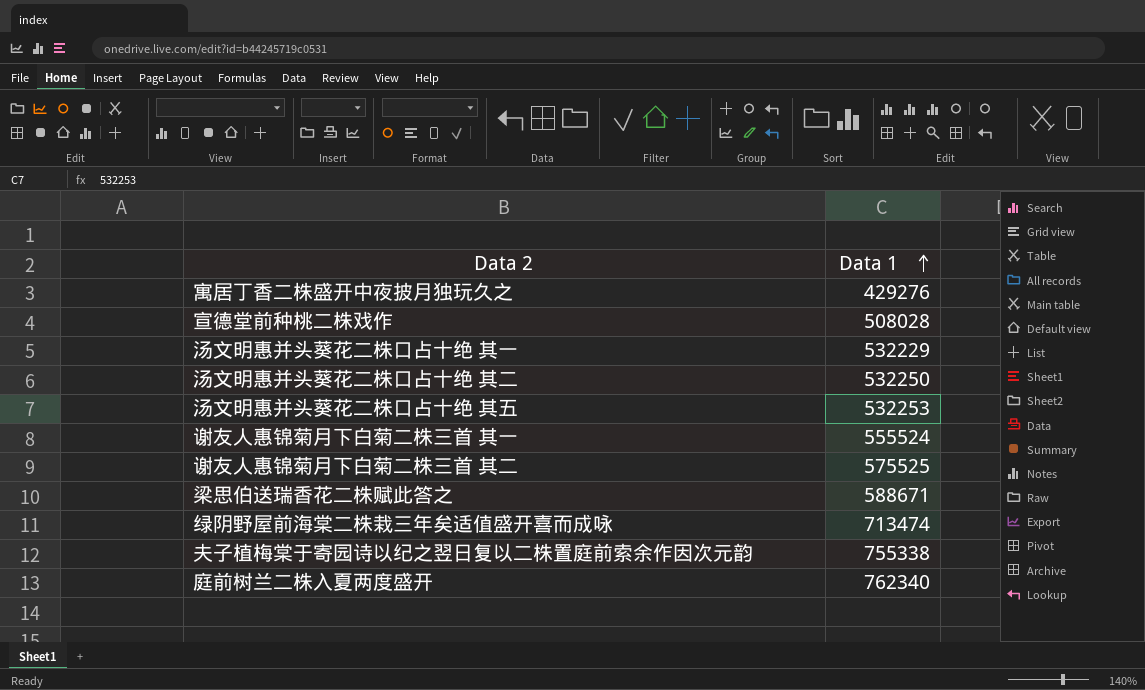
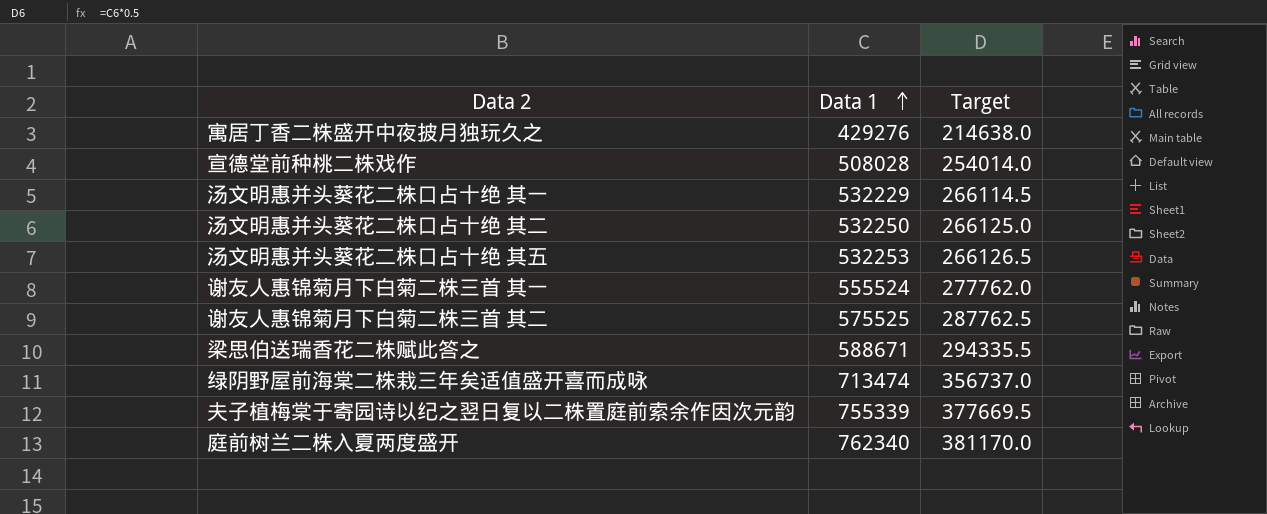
column Target | formula: none -> [Data 1] * 0.5
夫子植梅棠于寄园诗以纪之翌日复以二株置庭前索余作因次元韵 | Data 1: 755338 -> 755339

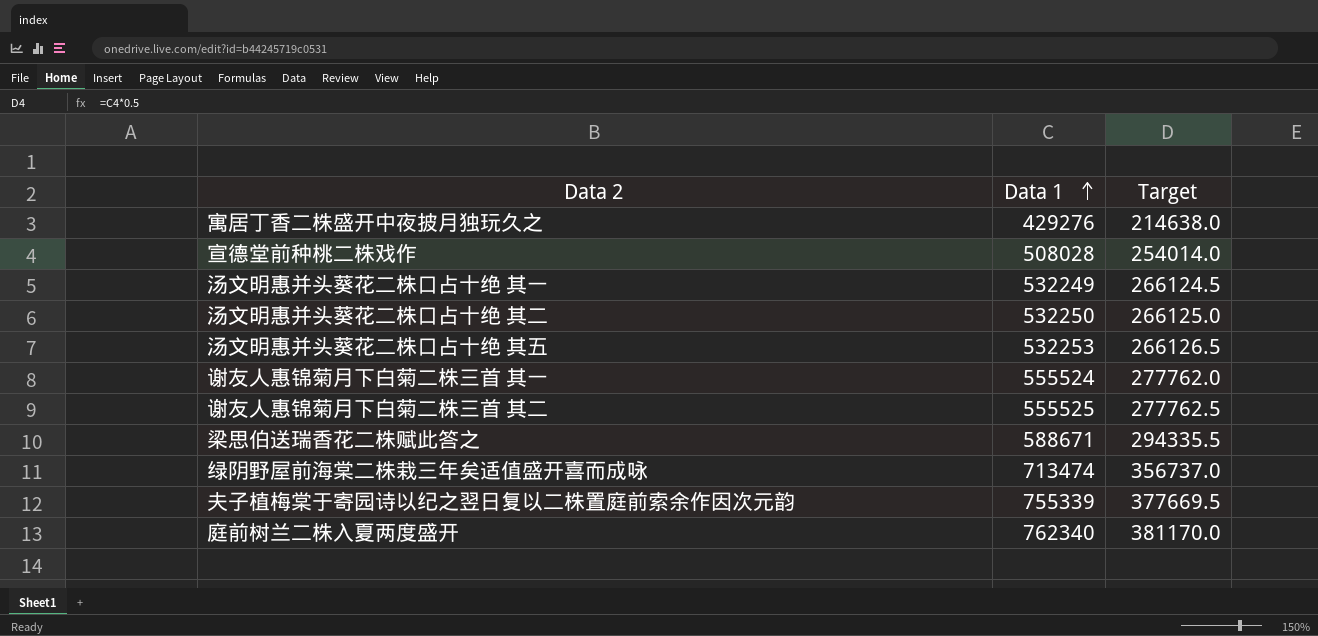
汤文明惠并头葵花二株口占十绝 其一 | Data 1: 532229 -> 532249
汤文明惠并头葵花二株口占十绝 其一 | Target: 266114.5 -> 266124.5
谢友人惠锦菊月下白菊二株三首 其二 | Data 1: 575525 -> 555525
谢友人惠锦菊月下白菊二株三首 其二 | Target: 287762.5 -> 277762.5

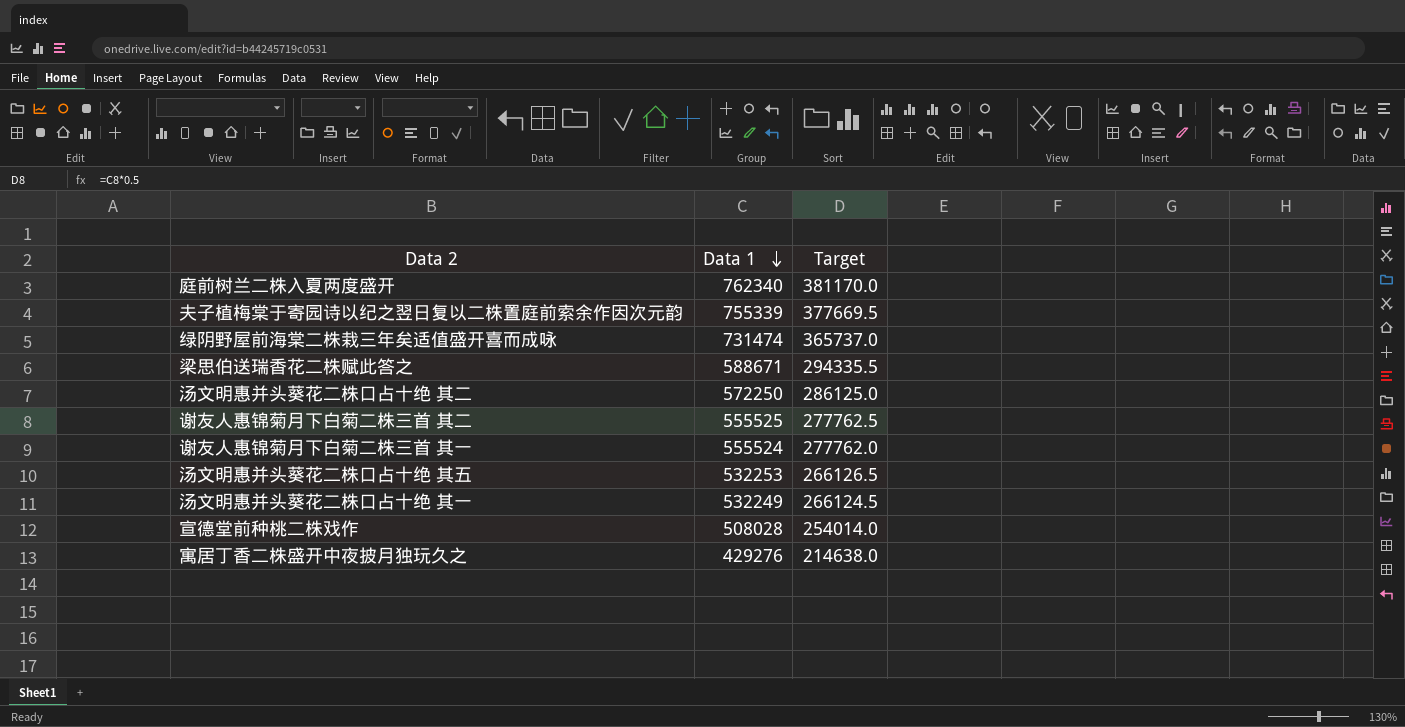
row order: Data 1 ascending -> Data 1 descending
绿阴野屋前海棠二株栽三年矣适值盛开喜而成咏 | Data 1: 713474 -> 731474
绿阴野屋前海棠二株栽三年矣适值盛开喜而成咏 | Target: 356737.0 -> 365737.0
汤文明惠并头葵花二株口占十绝 其二 | Data 1: 532250 -> 572250
汤文明惠并头葵花二株口占十绝 其二 | Target: 266125.0 -> 286125.0

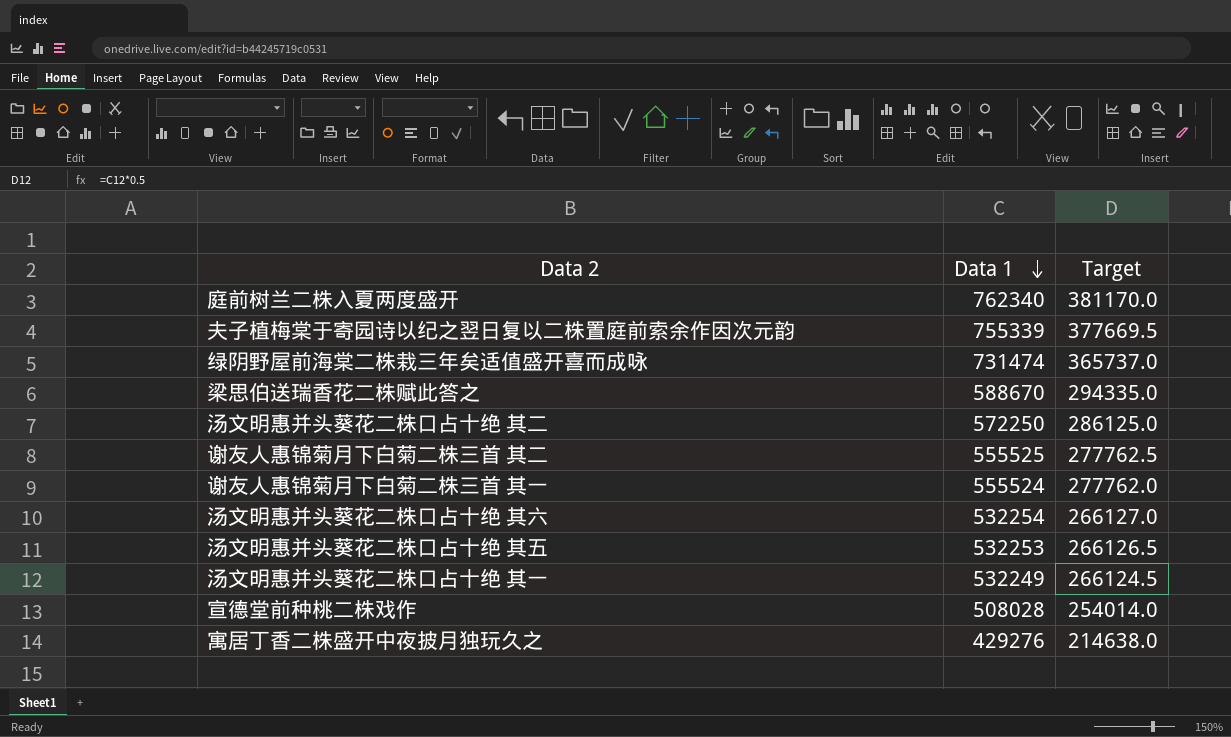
梁思伯送瑞香花二株赋此答之 | Data 1: 588671 -> 588670
梁思伯送瑞香花二株赋此答之 | Target: 294335.5 -> 294335.0
row 汤文明惠并头葵花二株口占十绝 其六: none -> 532254 | 266127.0

